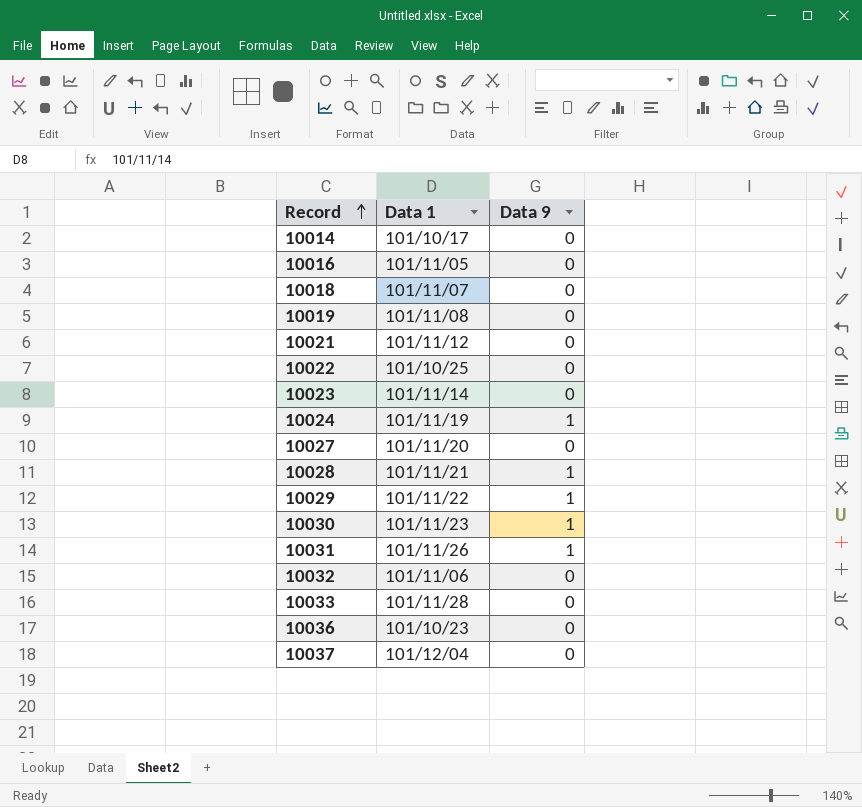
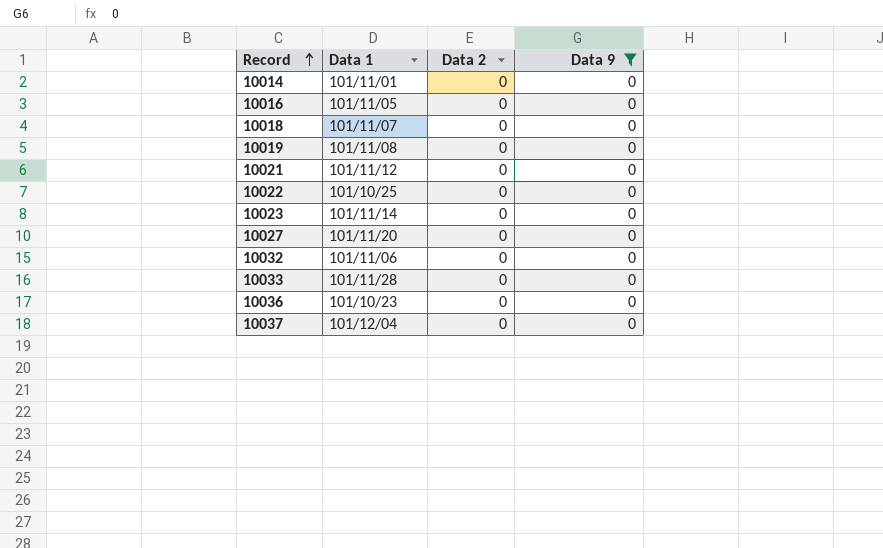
filter: none -> Data 9 = 0
column Data 2 | position: none -> 3
10014 | Data 1: 101/10/17 -> 101/11/01

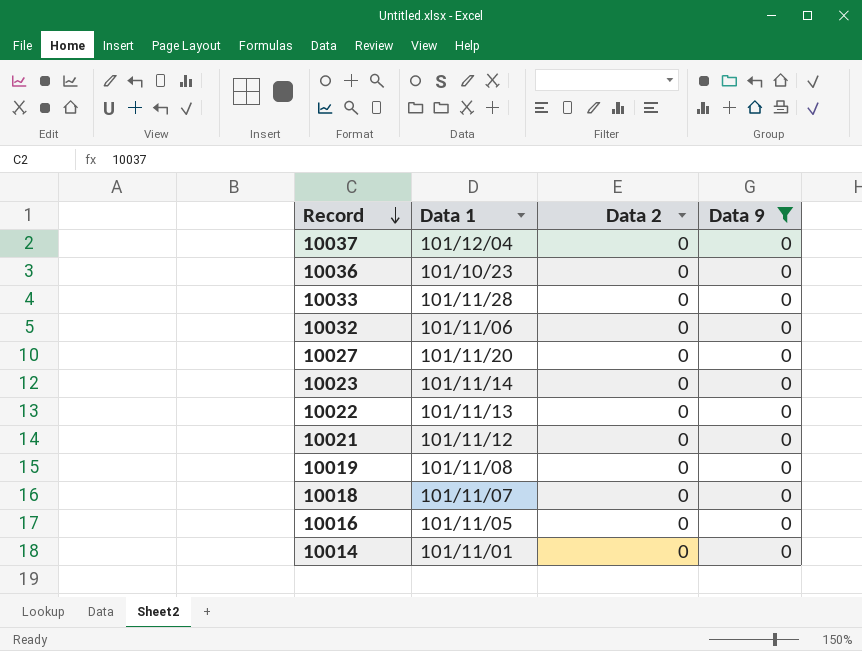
row order: Record ascending -> Record descending
10022 | Data 1: 101/10/25 -> 101/11/13

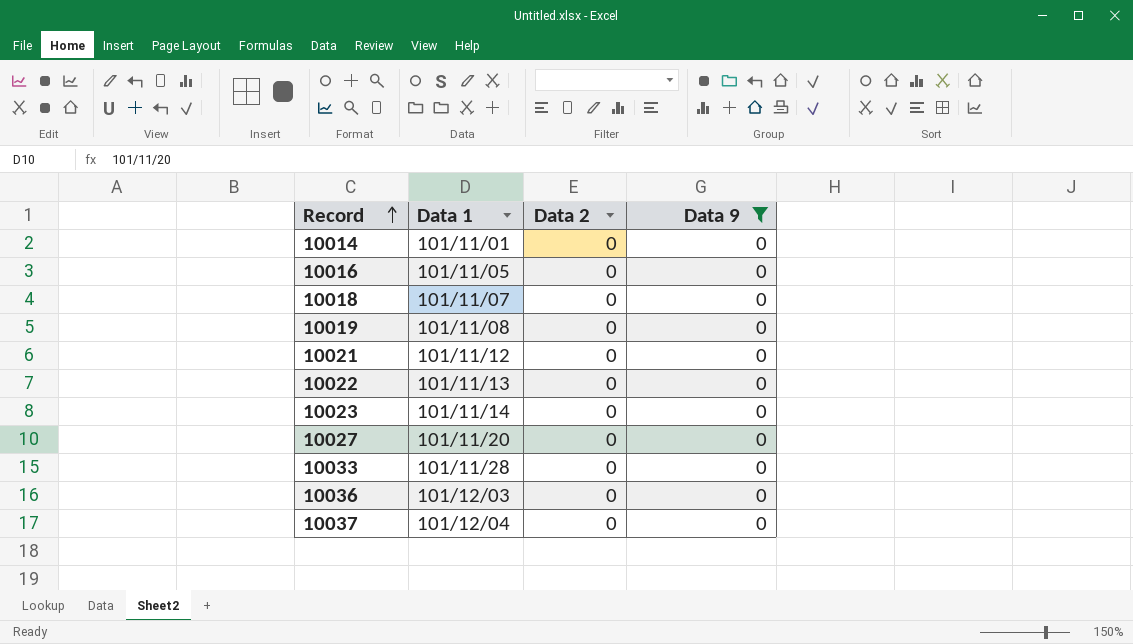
row order: Record descending -> Record ascending
row 10032: 101/11/06 | 0 | 0 -> none
10036 | Data 1: 101/10/23 -> 101/12/03

